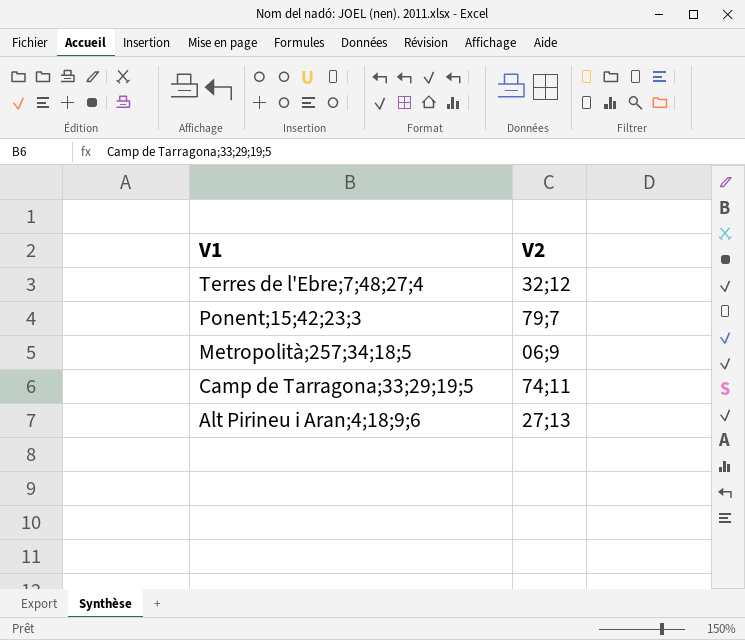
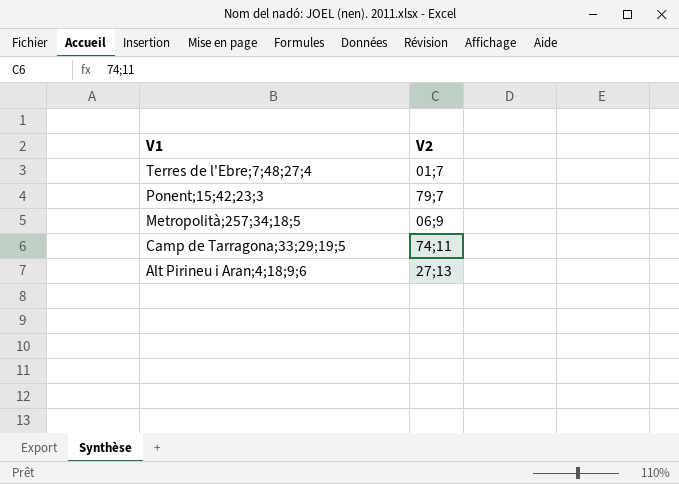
Terres de l'Ebre;7;48;27;4 | V2: 32;12 -> 01;7

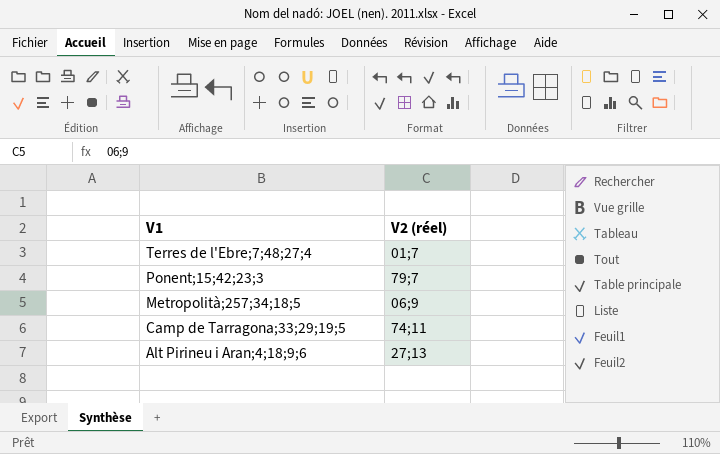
column name: V2 -> V2 (réel)

